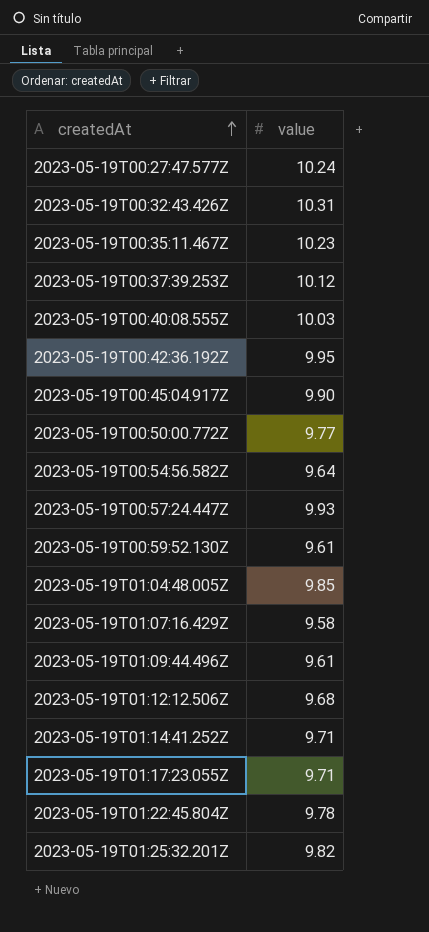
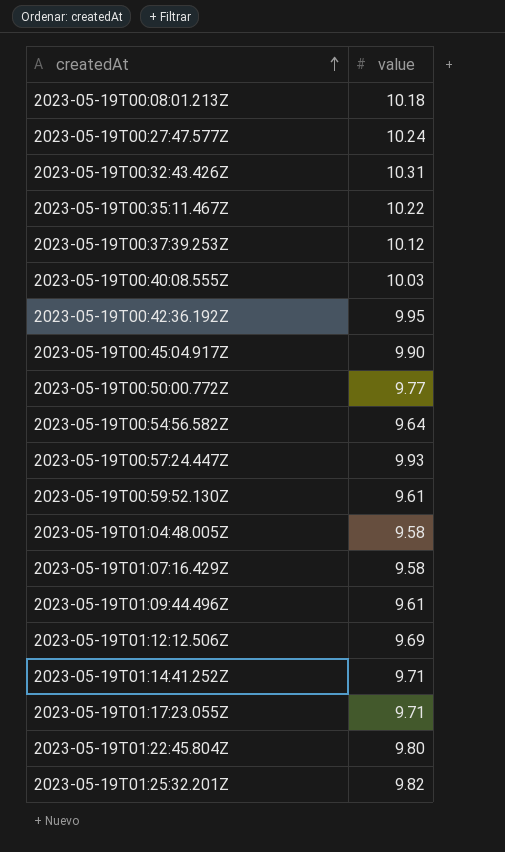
row 2023-05-19T00:08:01.213Z: none -> 10.18
2023-05-19T00:35:11.467Z | value: 10.23 -> 10.22
2023-05-19T01:04:48.005Z | value: 9.85 -> 9.58
2023-05-19T01:12:12.506Z | value: 9.68 -> 9.69
2023-05-19T01:22:45.804Z | value: 9.78 -> 9.80

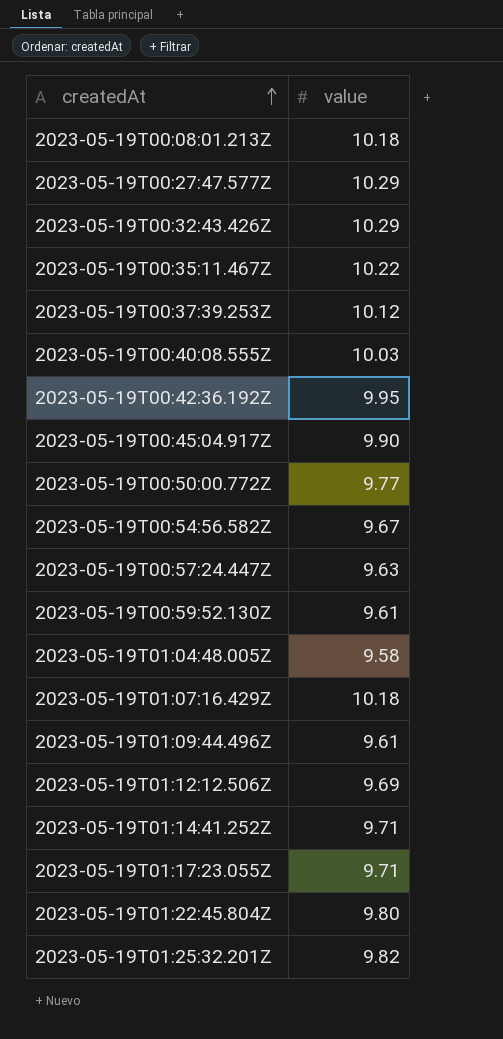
2023-05-19T00:27:47.577Z | value: 10.24 -> 10.29
2023-05-19T00:32:43.426Z | value: 10.31 -> 10.29
2023-05-19T00:54:56.582Z | value: 9.64 -> 9.67
2023-05-19T00:57:24.447Z | value: 9.93 -> 9.63
2023-05-19T01:07:16.429Z | value: 9.58 -> 10.18

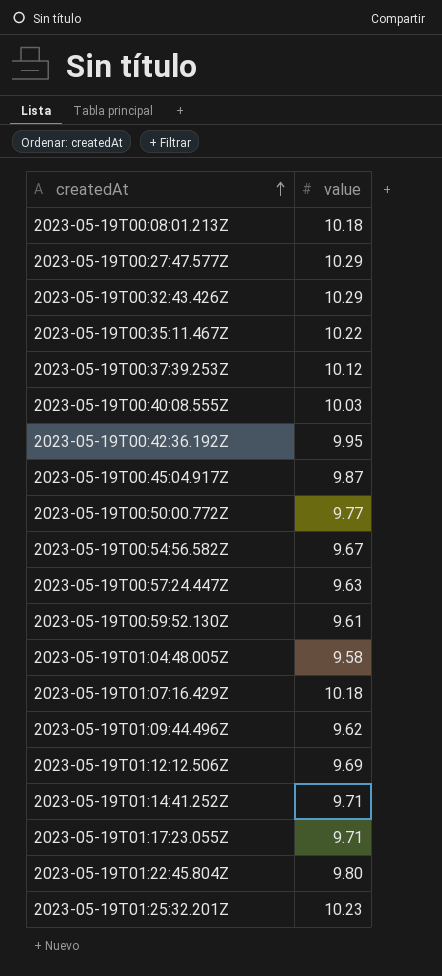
2023-05-19T00:45:04.917Z | value: 9.90 -> 9.87
2023-05-19T01:09:44.496Z | value: 9.61 -> 9.62
2023-05-19T01:25:32.201Z | value: 9.82 -> 10.23

